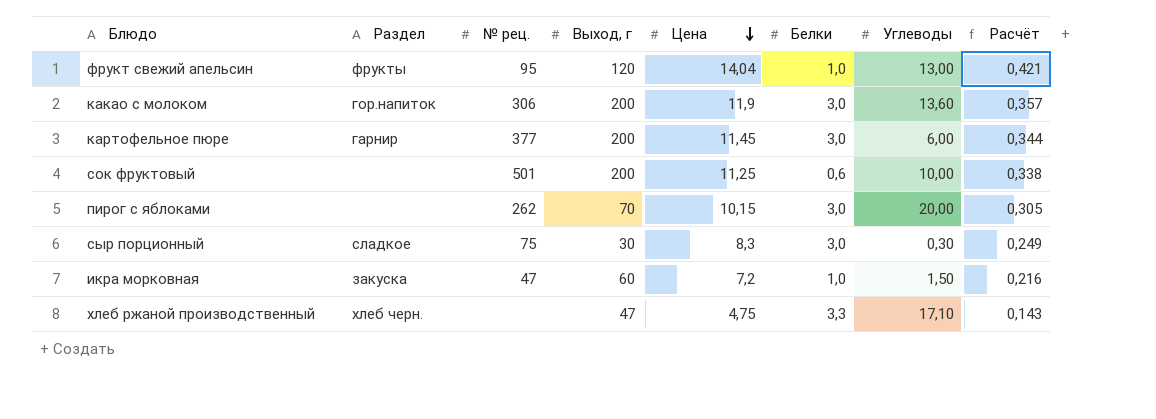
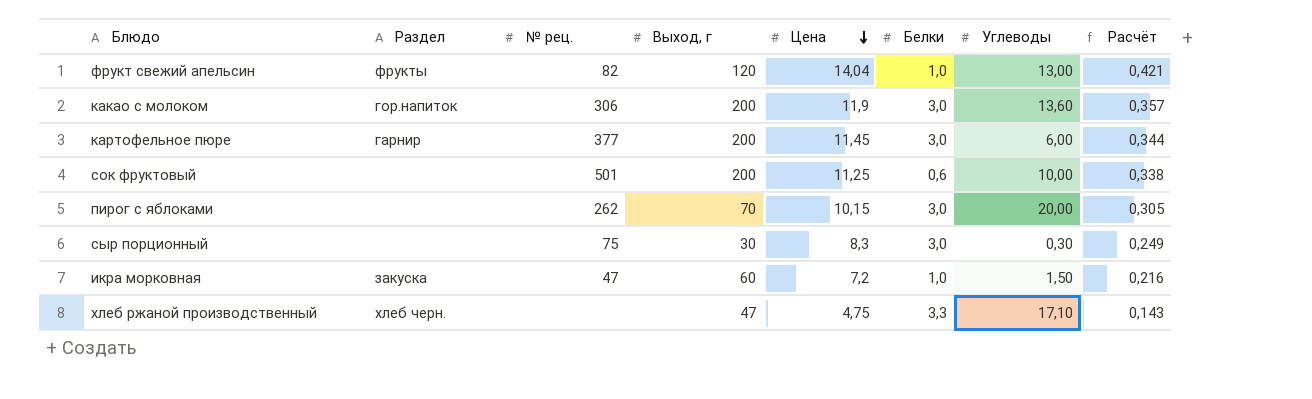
фрукт свежий апельсин | № рец.: 95 -> 82
сыр порционный | Раздел: сладкое -> none

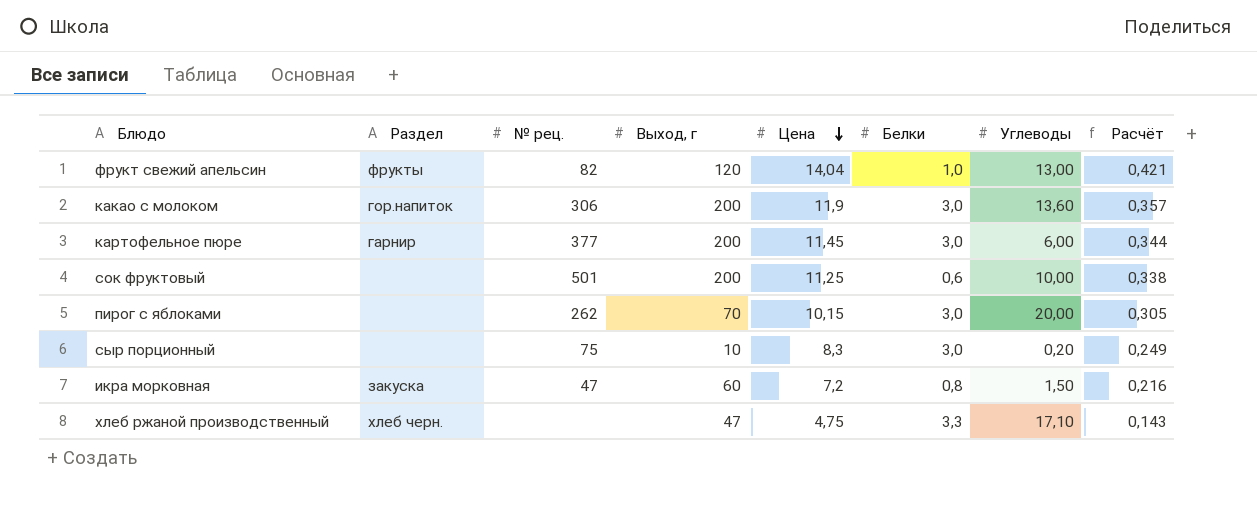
сыр порционный | Выход, г: 30 -> 10
сыр порционный | Углеводы: 0,30 -> 0,20
икра морковная | Белки: 1,0 -> 0,8

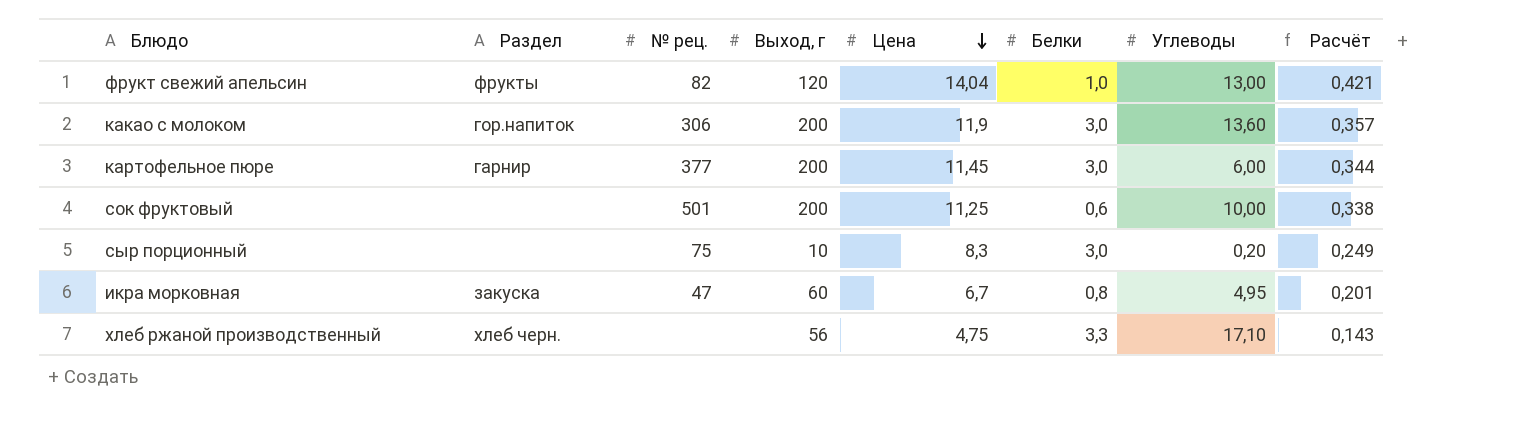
row пирог с яблоками: none | 262 | 70 | 10,15 | 3,0 | 20,00 | 0,305 -> none
икра морковная | Цена: 7,2 -> 6,7
икра морковная | Углеводы: 1,50 -> 4,95
икра морковная | Расчёт: 0,216 -> 0,201
хлеб ржаной производственный | Выход, г: 47 -> 56

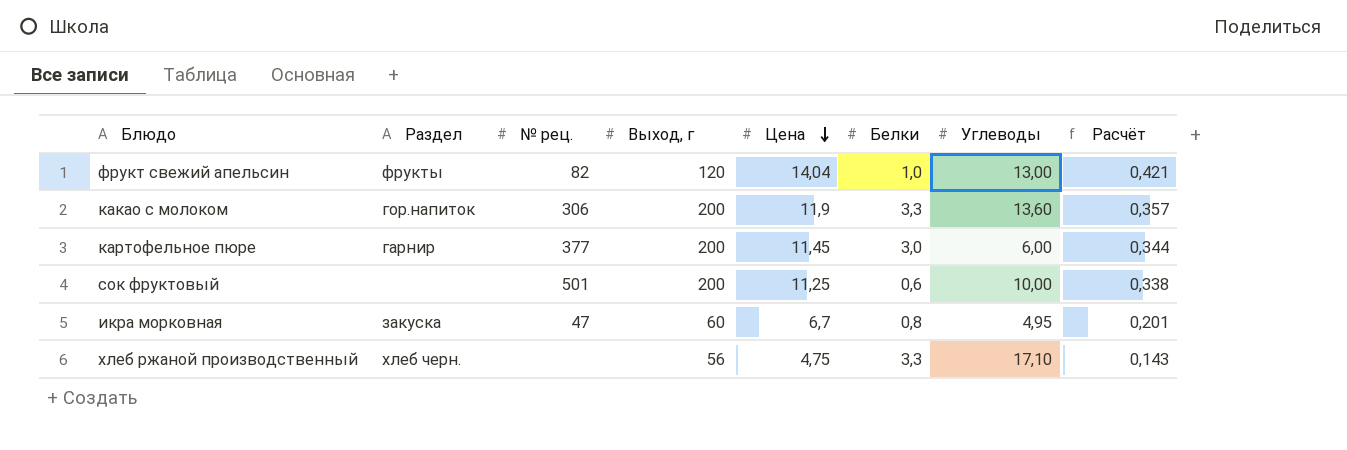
row сыр порционный: none | 75 | 10 | 8,3 | 3,0 | 0,20 | 0,249 -> none
какао с молоком | Белки: 3,0 -> 3,3

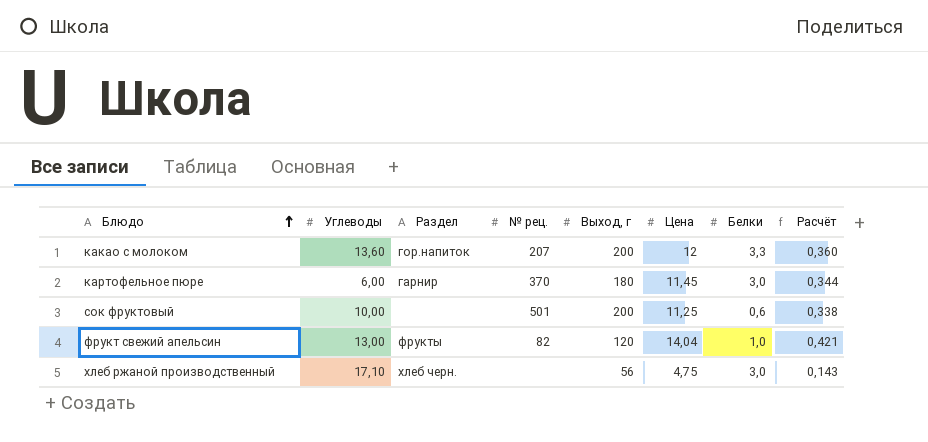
row order: Цена descending -> Блюдо ascending
column Углеводы | position: 7 -> 2
row икра морковная: закуска | 47 | 60 | 6,7 | 0,8 | 4,95 | 0,201 -> none
какао с молоком | № рец.: 306 -> 207
какао с молоком | Цена: 11,9 -> 12
какао с молоком | Расчёт: 0,357 -> 0,360
картофельное пюре | № рец.: 377 -> 370
картофельное пюре | Выход, г: 200 -> 180
хлеб ржаной производственный | Белки: 3,3 -> 3,0

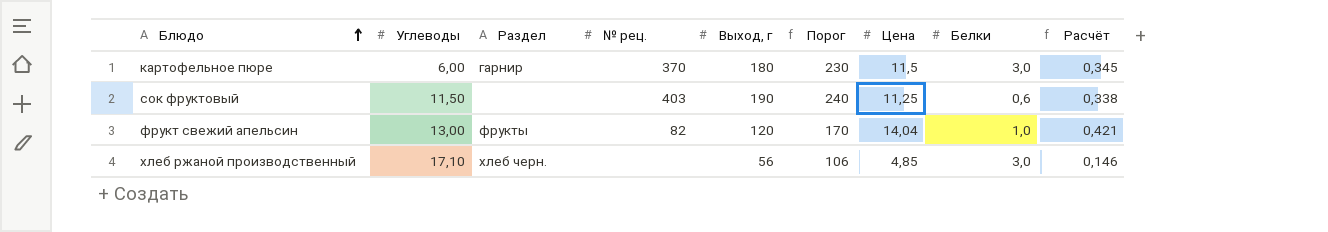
column Порог | formula: none -> [Выход, г] + 50
row какао с молоком: 13,60 | гор.напиток | 207 | 200 | 12 | 3,3 | 0,360 -> none
картофельное пюре | Цена: 11,45 -> 11,5
картофельное пюре | Расчёт: 0,344 -> 0,345
сок фруктовый | Углеводы: 10,00 -> 11,50
сок фруктовый | № рец.: 501 -> 403
сок фруктовый | Выход, г: 200 -> 190
хлеб ржаной производственный | Цена: 4,75 -> 4,85
хлеб ржаной производственный | Расчёт: 0,143 -> 0,146

